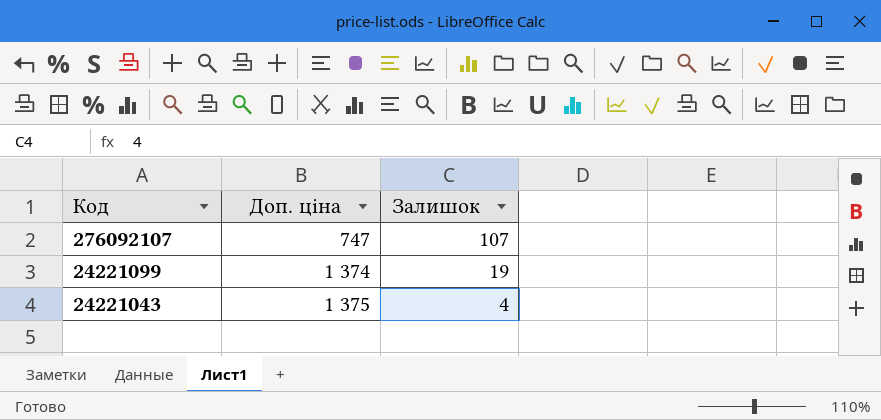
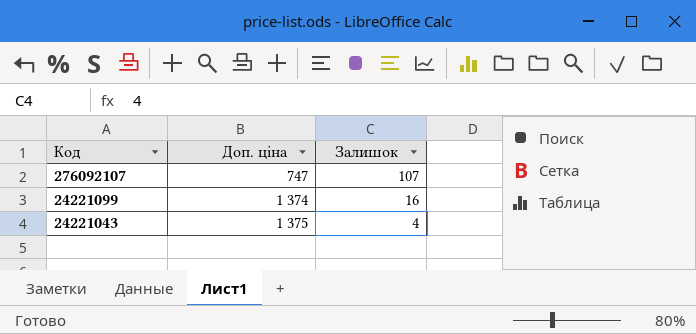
24221099 | Залишок: 19 -> 16

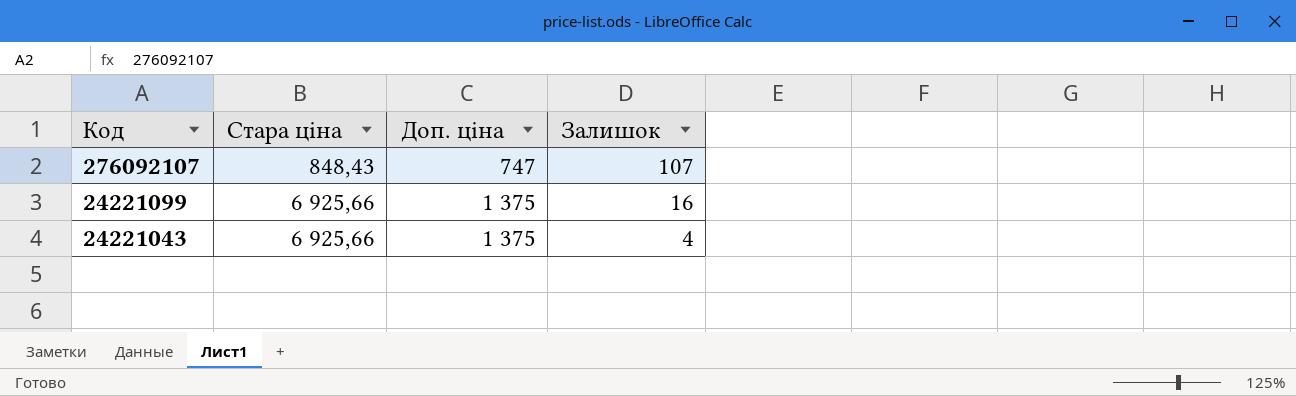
column Стара ціна | position: none -> 2
24221099 | Доп. ціна: 1 374 -> 1 375

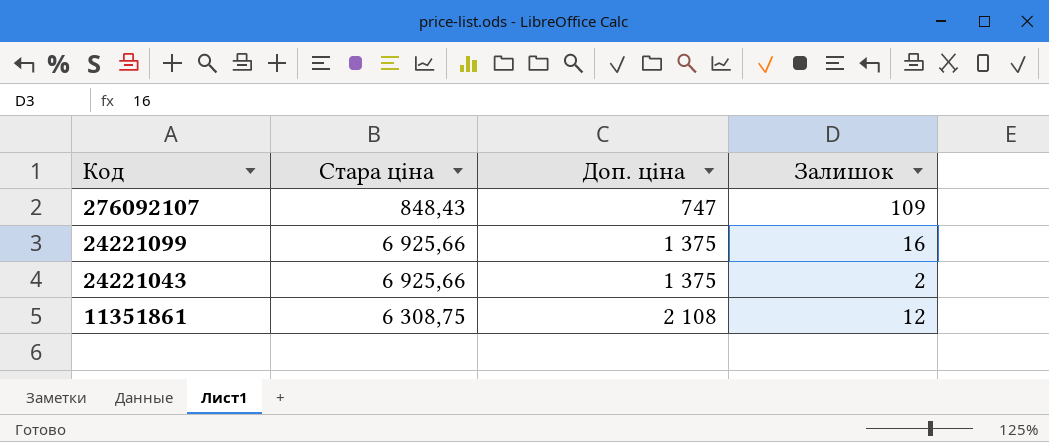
276092107 | Залишок: 107 -> 109
24221043 | Залишок: 4 -> 2
row 11351861: none -> 6 308,75 | 2 108 | 12

